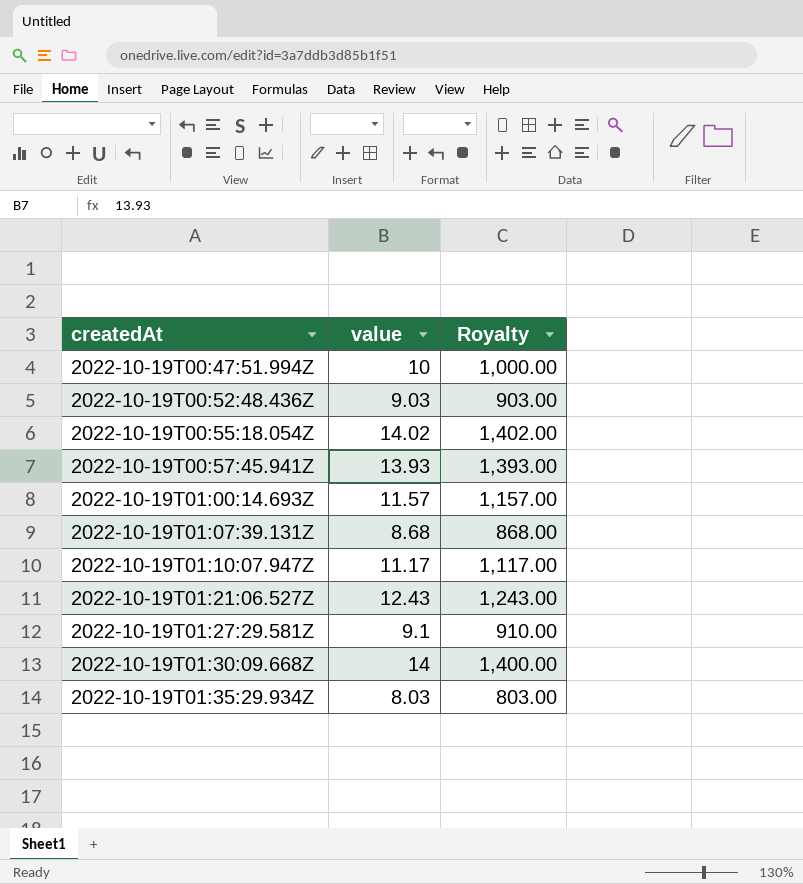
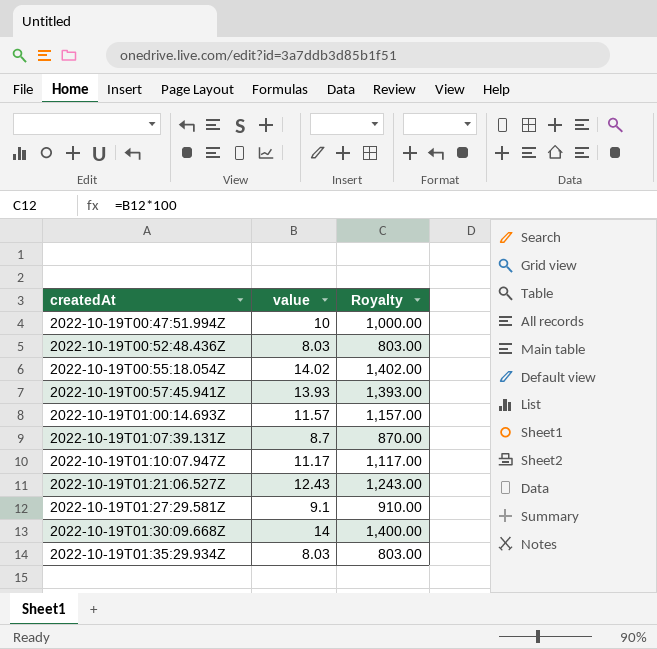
2022-10-19T00:52:48.436Z | value: 9.03 -> 8.03
2022-10-19T00:52:48.436Z | Royalty: 903.00 -> 803.00
2022-10-19T01:07:39.131Z | value: 8.68 -> 8.7
2022-10-19T01:07:39.131Z | Royalty: 868.00 -> 870.00

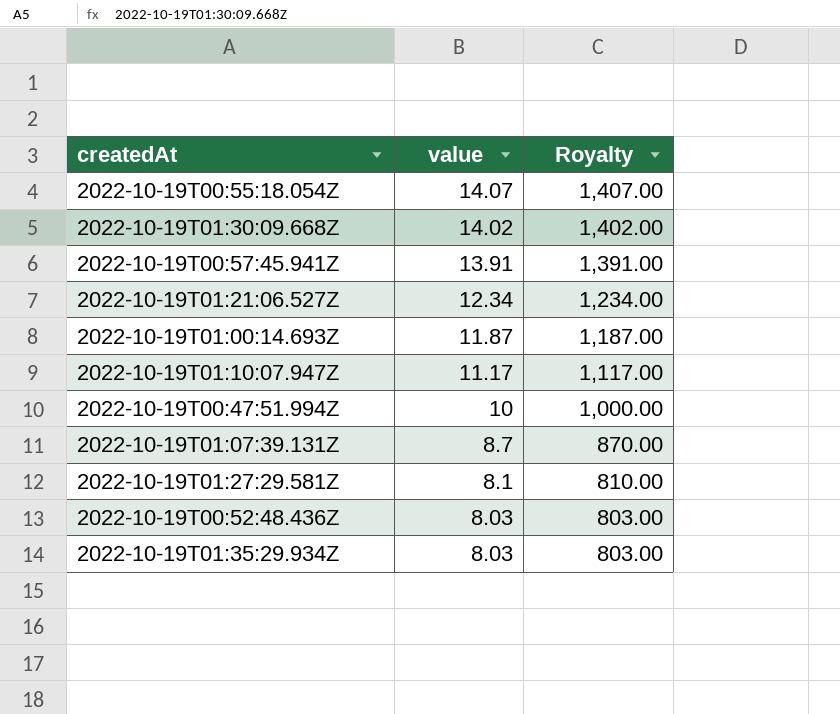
row order: createdAt ascending -> value descending
2022-10-19T00:55:18.054Z | value: 14.02 -> 14.07
2022-10-19T00:55:18.054Z | Royalty: 1,402.00 -> 1,407.00
2022-10-19T01:30:09.668Z | value: 14 -> 14.02
2022-10-19T01:30:09.668Z | Royalty: 1,400.00 -> 1,402.00
2022-10-19T00:57:45.941Z | value: 13.93 -> 13.91
2022-10-19T00:57:45.941Z | Royalty: 1,393.00 -> 1,391.00
2022-10-19T01:21:06.527Z | value: 12.43 -> 12.34
2022-10-19T01:21:06.527Z | Royalty: 1,243.00 -> 1,234.00
2022-10-19T01:00:14.693Z | value: 11.57 -> 11.87
2022-10-19T01:00:14.693Z | Royalty: 1,157.00 -> 1,187.00
2022-10-19T01:27:29.581Z | value: 9.1 -> 8.1
2022-10-19T01:27:29.581Z | Royalty: 910.00 -> 810.00

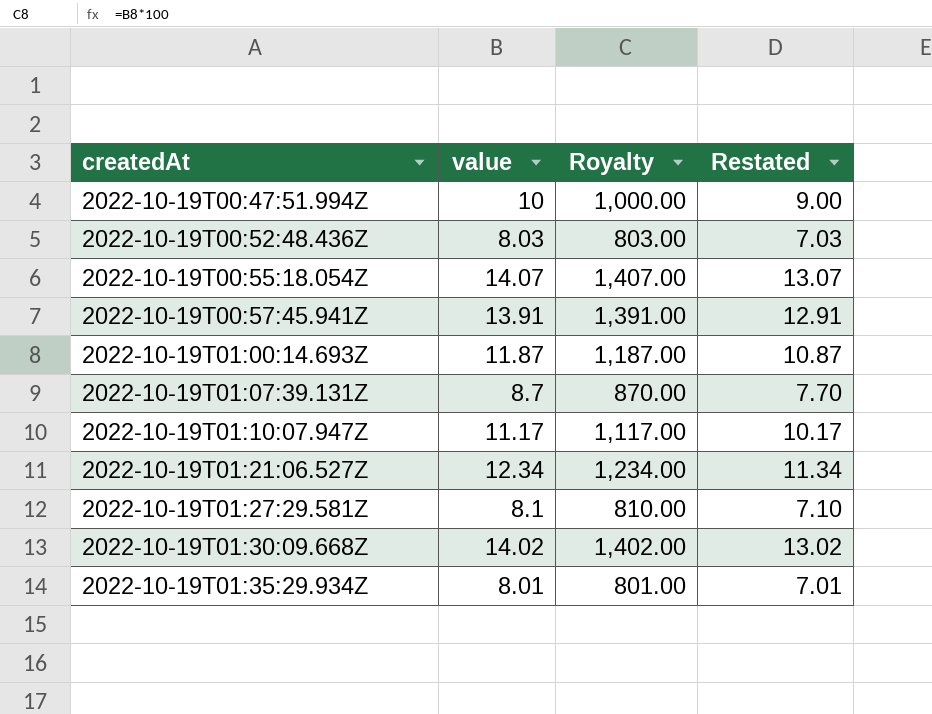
row order: value descending -> createdAt ascending
column Restated | formula: none -> [value] - 1
2022-10-19T01:35:29.934Z | value: 8.03 -> 8.01
2022-10-19T01:35:29.934Z | Royalty: 803.00 -> 801.00

